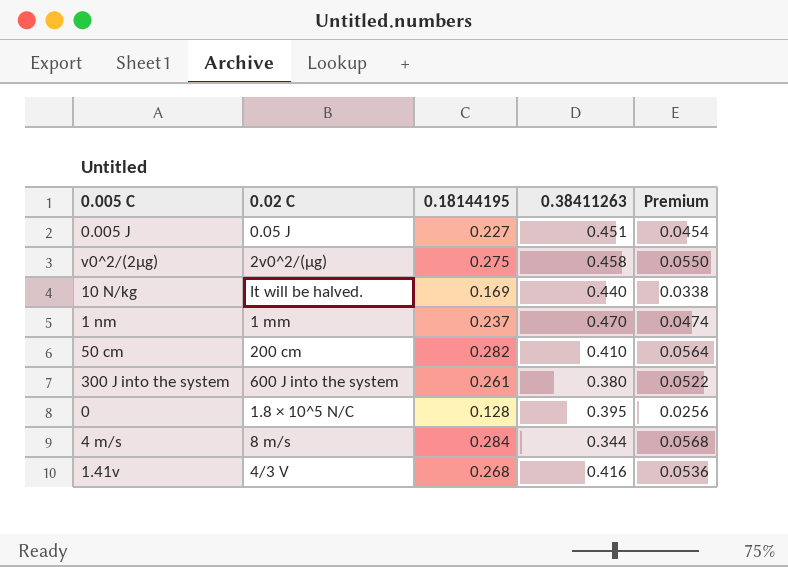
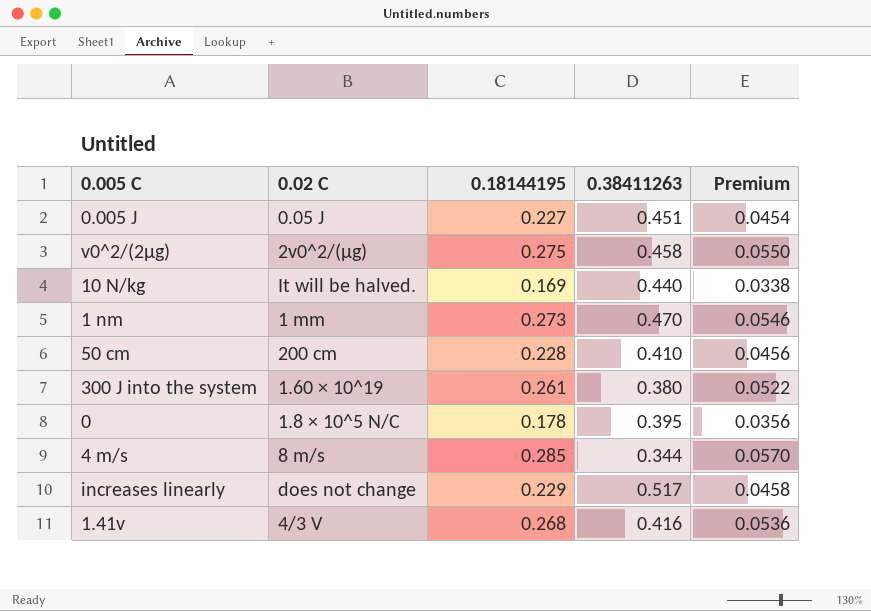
1 nm | 0.18144195: 0.237 -> 0.273
1 nm | Premium: 0.0474 -> 0.0546
50 cm | 0.18144195: 0.282 -> 0.228
50 cm | Premium: 0.0564 -> 0.0456
300 J into the system | 0.02 C: 600 J into the system -> 1.60 × 10^19
0 | 0.18144195: 0.128 -> 0.178
0 | Premium: 0.0256 -> 0.0356
4 m/s | 0.18144195: 0.284 -> 0.285
4 m/s | Premium: 0.0568 -> 0.0570
row increases linearly: none -> does not change | 0.229 | 0.517 | 0.0458

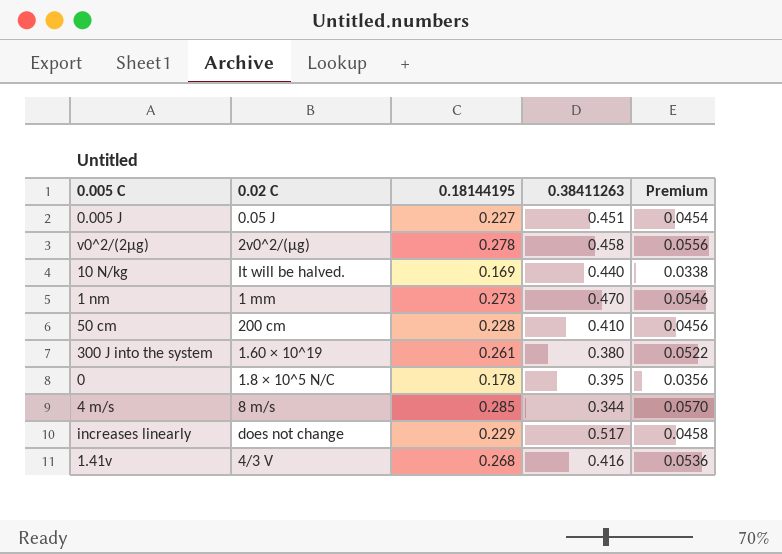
v0^2/(2μg) | 0.18144195: 0.275 -> 0.278
v0^2/(2μg) | Premium: 0.0550 -> 0.0556

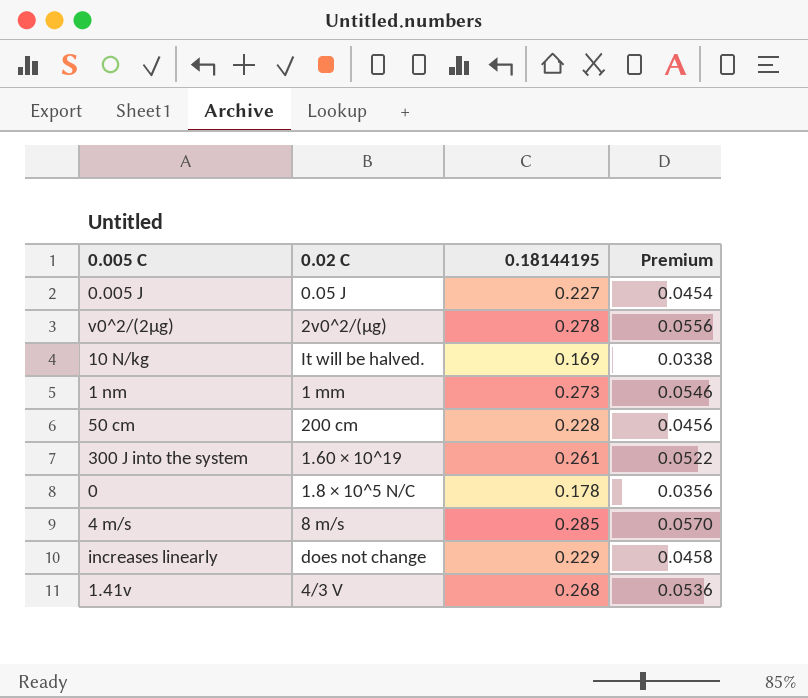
column 0.38411263 | position: 4 -> none

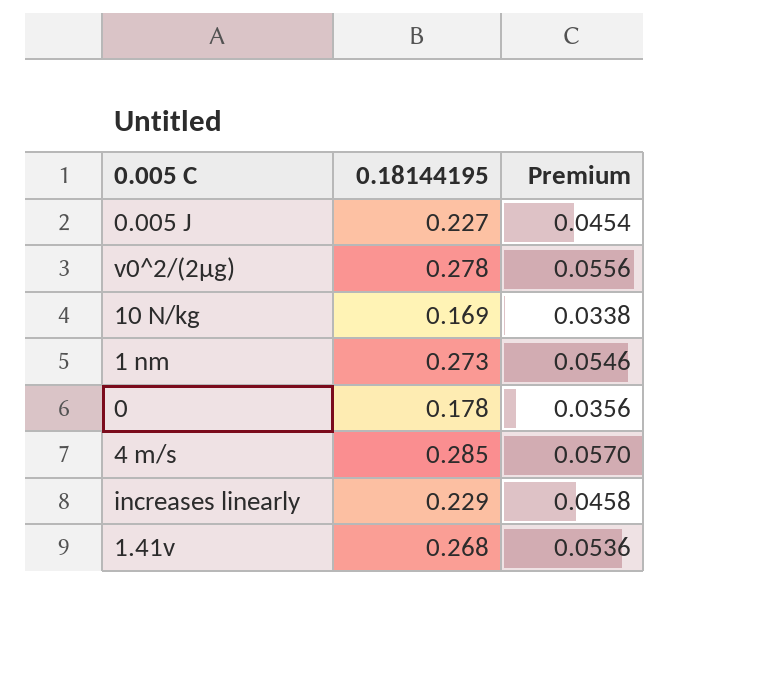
column 0.02 C | position: 2 -> none
row 50 cm: 200 cm | 0.228 | 0.0456 -> none
row 300 J into the system: 1.60 × 10^19 | 0.261 | 0.0522 -> none

